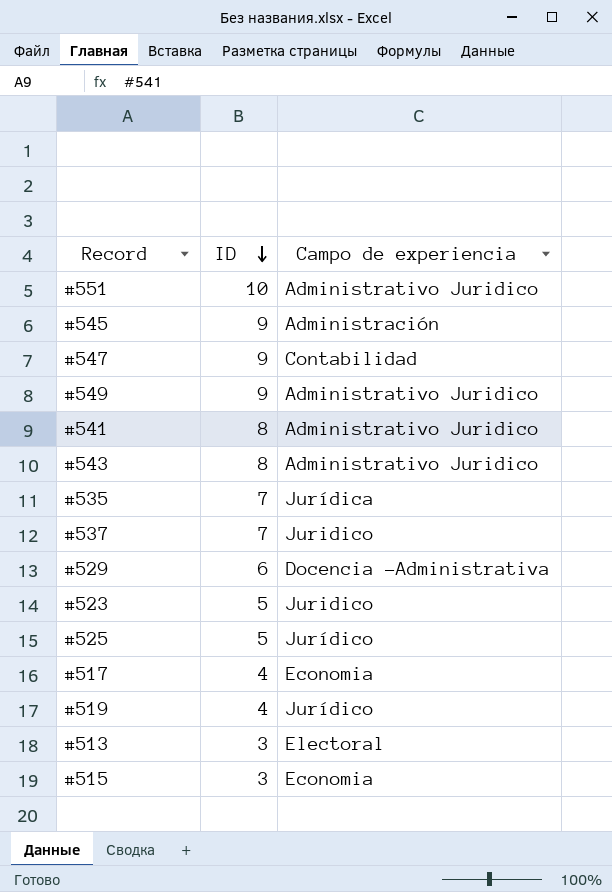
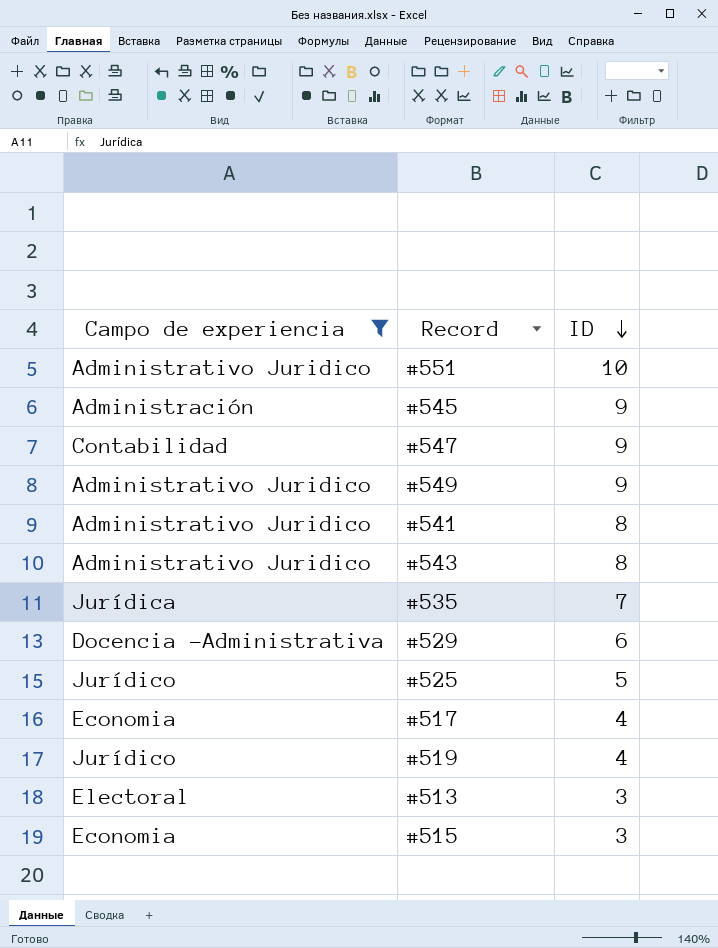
filter: none -> Campo de experiencia != Juridico
column Campo de experiencia | position: 3 -> 1

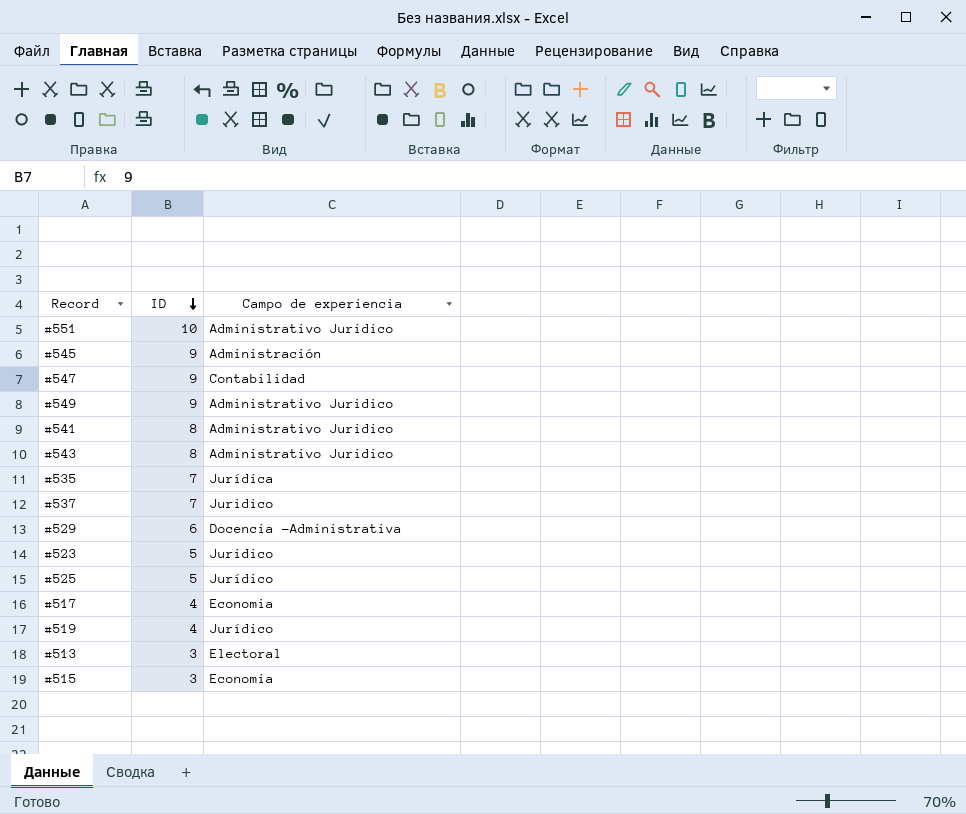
filter: Campo de experiencia != Juridico -> none
column Campo de experiencia | position: 1 -> 3

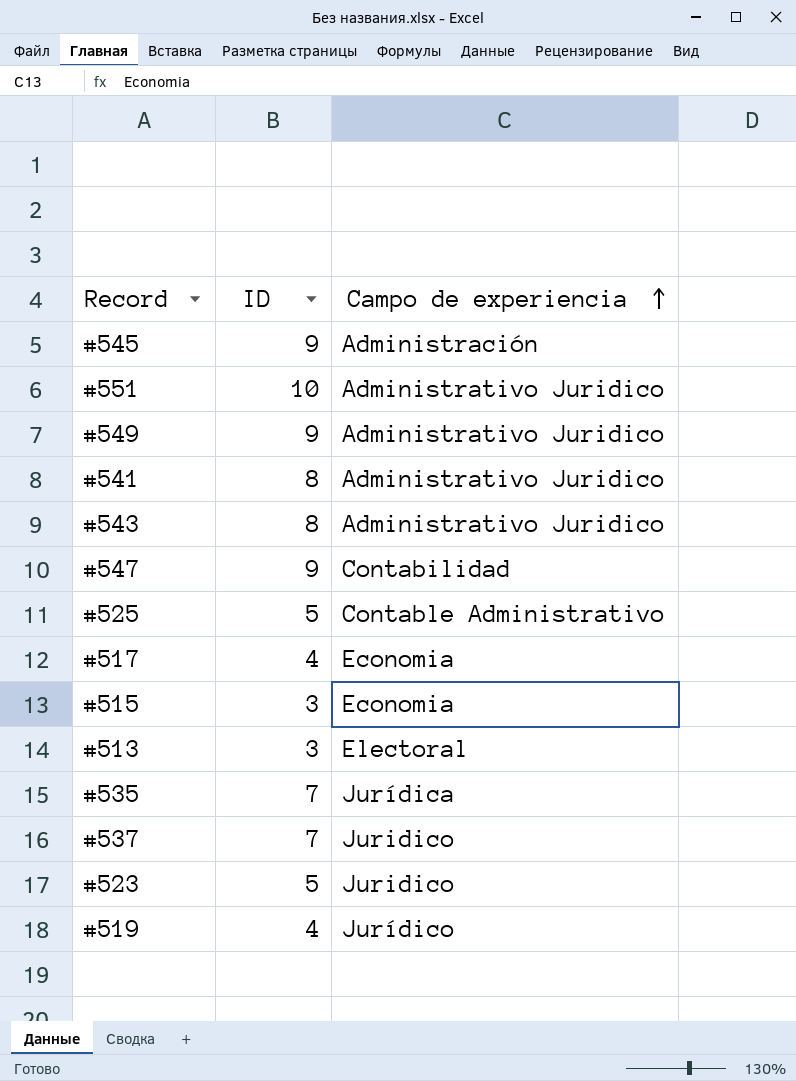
row order: ID descending -> Campo de experiencia ascending
row #529: 6 | Docencia -Administrativa -> none
#525 | Campo de experiencia: Jurídico -> Contable Administrativo

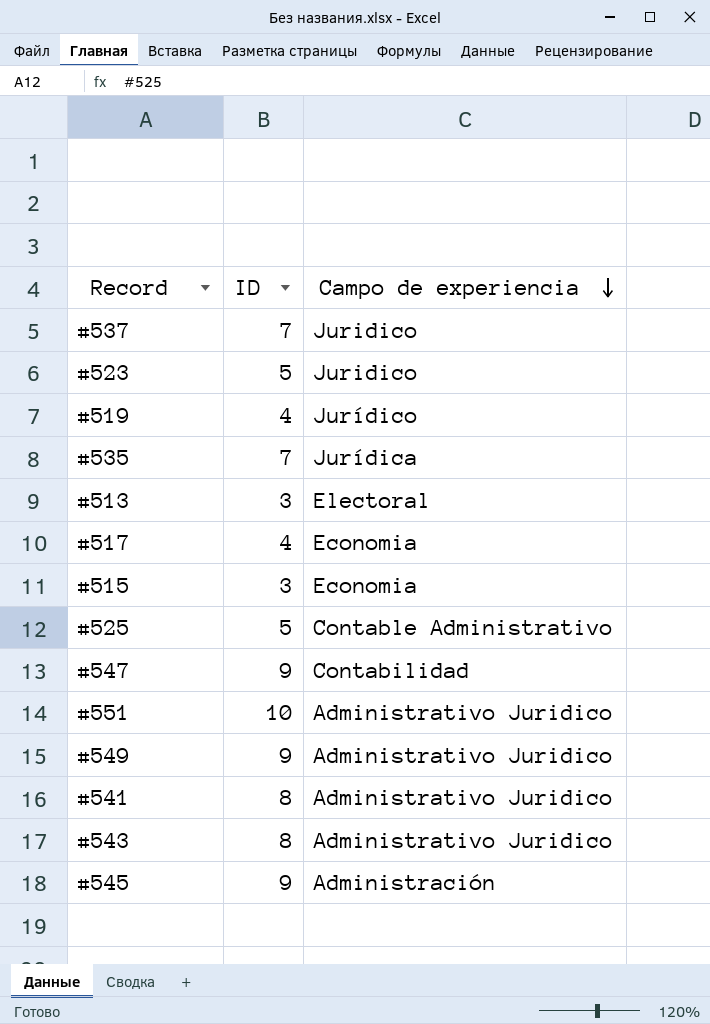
row order: Campo de experiencia ascending -> Campo de experiencia descending

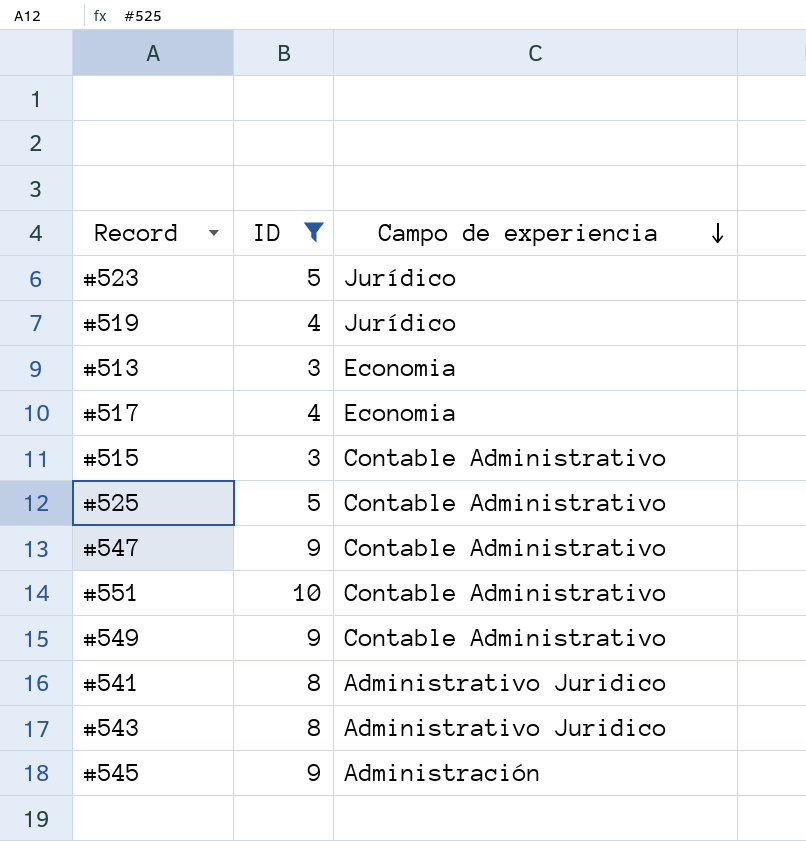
filter: none -> ID != 7
#523 | Campo de experiencia: Juridico -> Jurídico
#513 | Campo de experiencia: Electoral -> Economia
#515 | Campo de experiencia: Economia -> Contable Administrativo
#547 | Campo de experiencia: Contabilidad -> Contable Administrativo
#551 | Campo de experiencia: Administrativo Juridico -> Contable Administrativo
#549 | Campo de experiencia: Administrativo Juridico -> Contable Administrativo

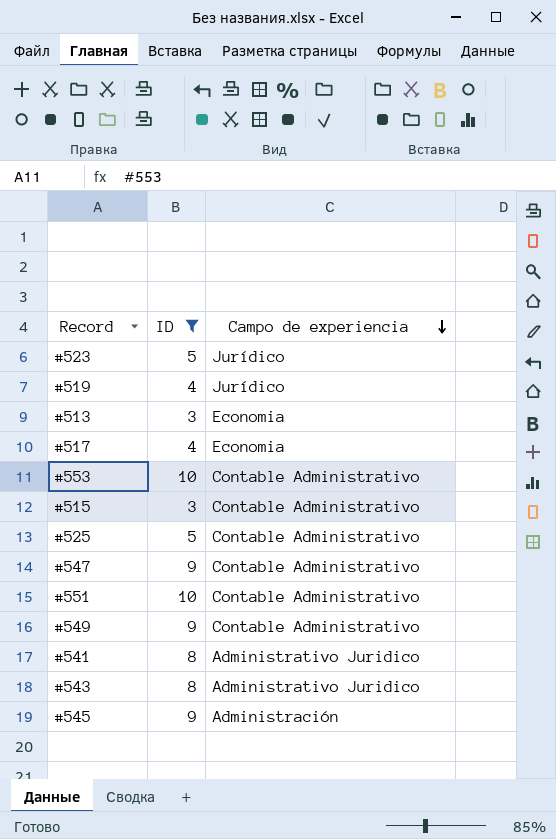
row #553: none -> 10 | Contable Administrativo

